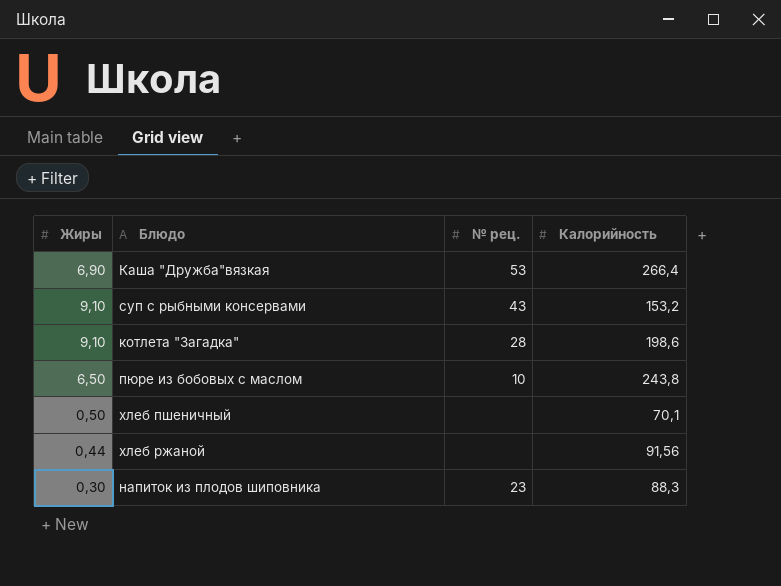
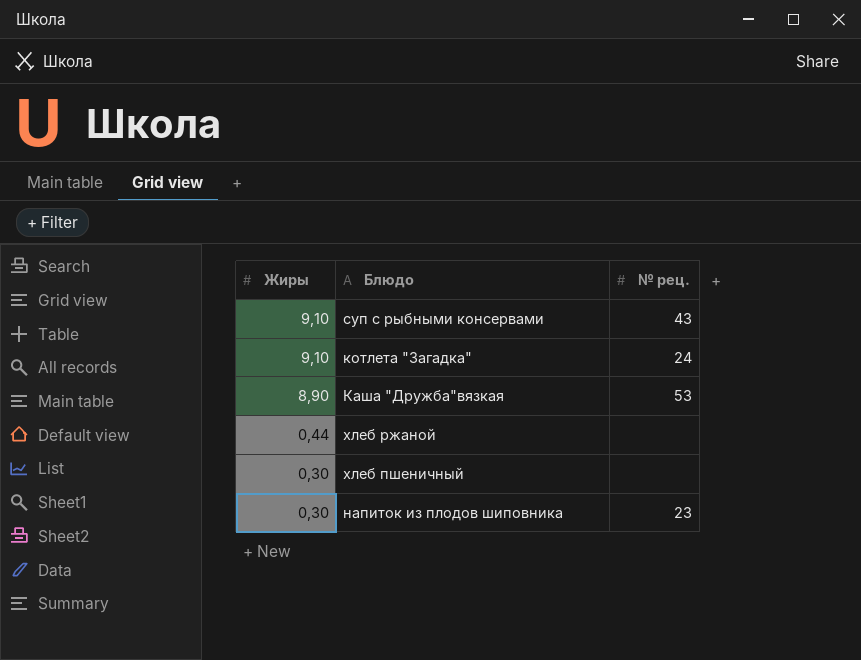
row order: none -> Жиры descending
column Калорийность | position: 4 -> none
row пюре из бобовых с маслом: 6,50 | 10 | 243,8 -> none
котлета "Загадка" | № рец.: 28 -> 24
Каша "Дружба"вязкая | Жиры: 6,90 -> 8,90
хлеб пшеничный | Жиры: 0,50 -> 0,30

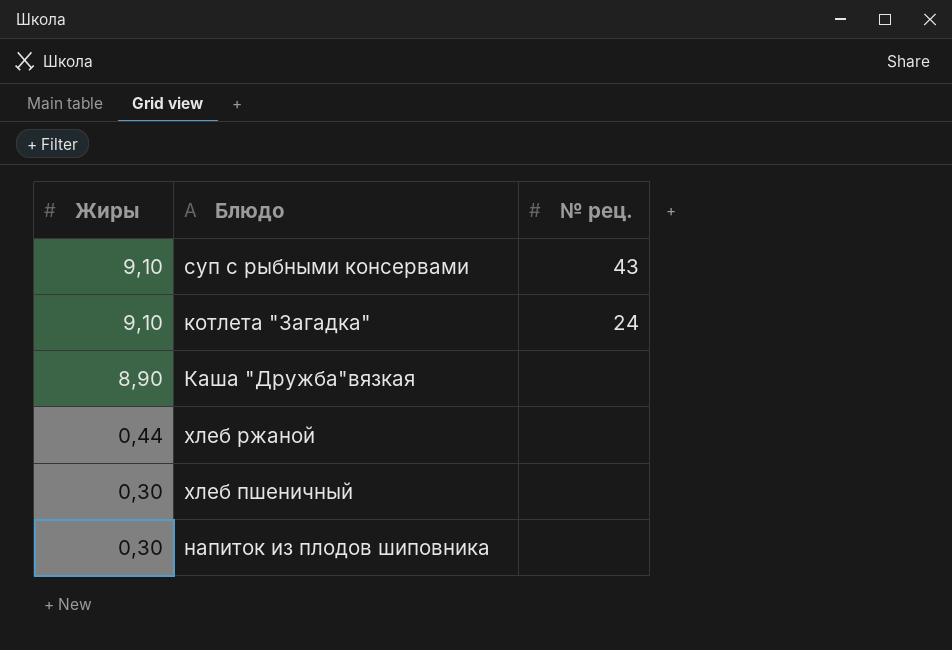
Каша "Дружба"вязкая | № рец.: 53 -> none
напиток из плодов шиповника | № рец.: 23 -> none

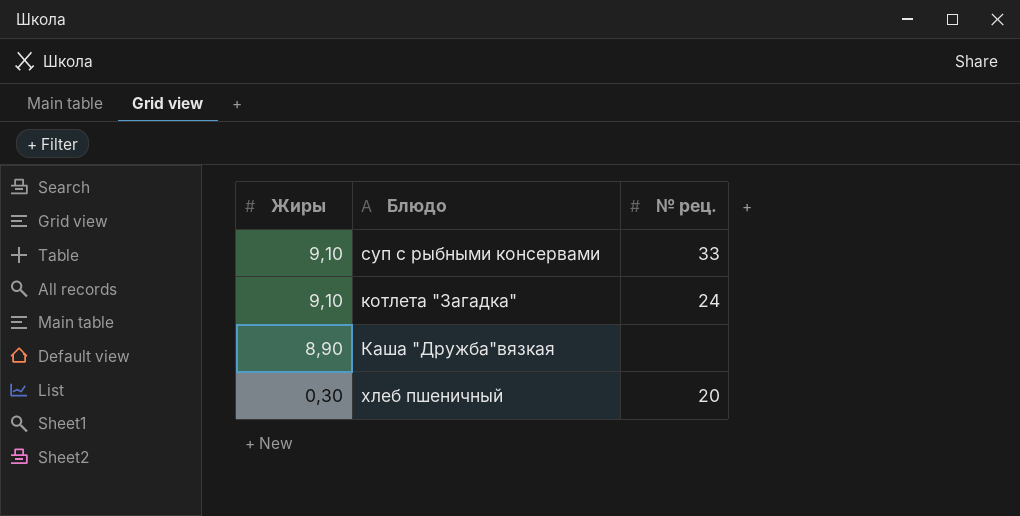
row хлеб ржаной: 0,44 | none -> none
row напиток из плодов шиповника: 0,30 | none -> none
суп с рыбными консервами | № рец.: 43 -> 33
хлеб пшеничный | № рец.: none -> 20

